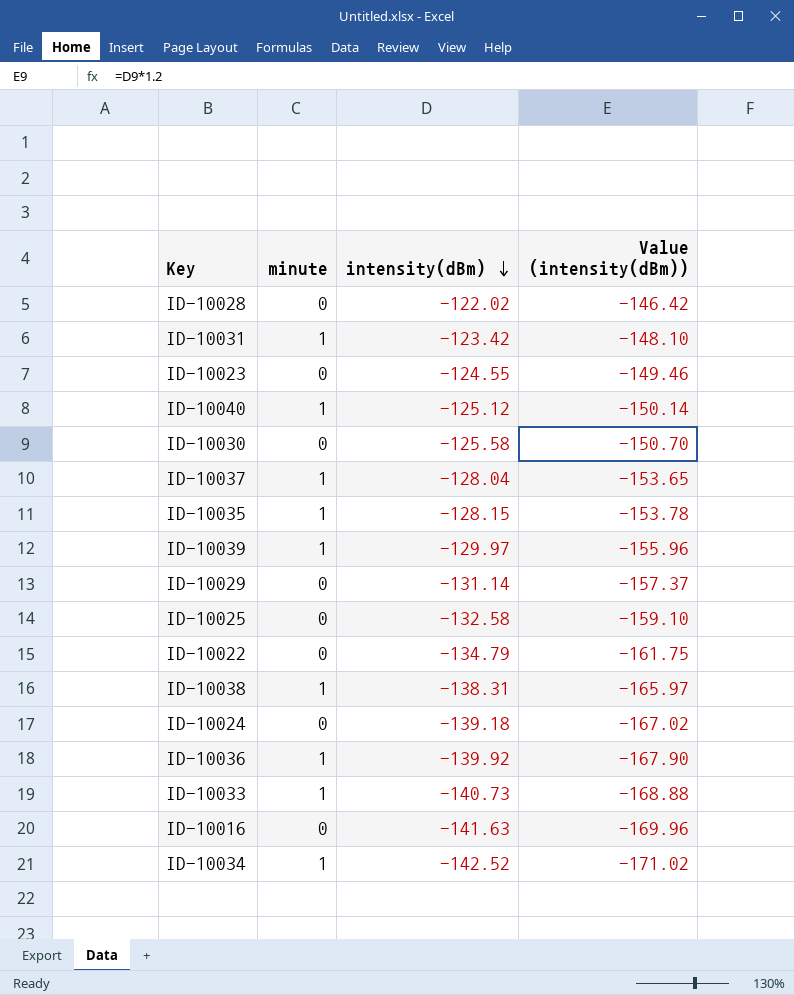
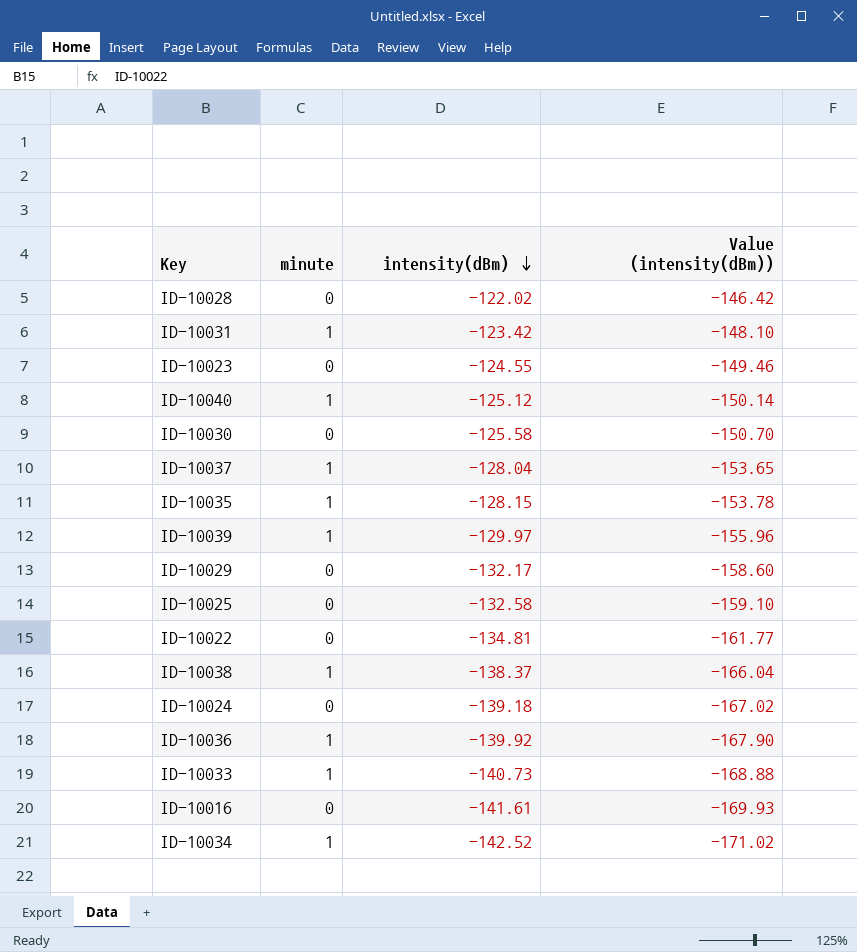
ID-10029 | intensity(dBm): -131.14 -> -132.17
ID-10029 | Value (intensity(dBm)): -157.37 -> -158.60
ID-10022 | intensity(dBm): -134.79 -> -134.81
ID-10022 | Value (intensity(dBm)): -161.75 -> -161.77
ID-10038 | intensity(dBm): -138.31 -> -138.37
ID-10038 | Value (intensity(dBm)): -165.97 -> -166.04
ID-10016 | intensity(dBm): -141.63 -> -141.61
ID-10016 | Value (intensity(dBm)): -169.96 -> -169.93

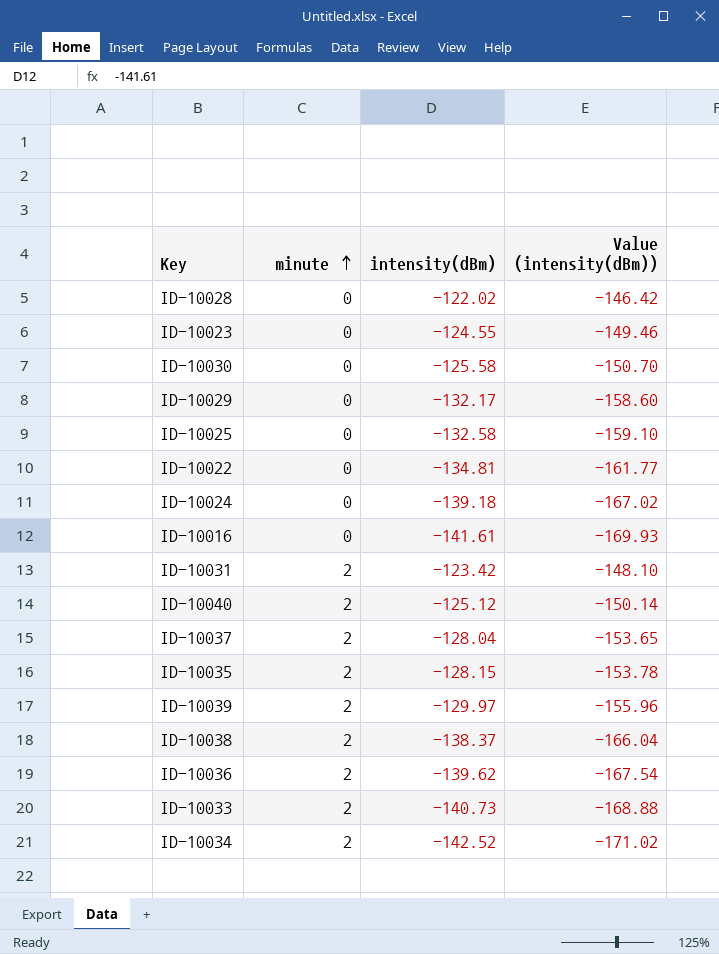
row order: intensity(dBm) descending -> minute ascending
ID-10031 | minute: 1 -> 2
ID-10040 | minute: 1 -> 2
ID-10037 | minute: 1 -> 2
ID-10035 | minute: 1 -> 2
ID-10039 | minute: 1 -> 2
ID-10038 | minute: 1 -> 2
ID-10036 | minute: 1 -> 2
ID-10036 | intensity(dBm): -139.92 -> -139.62
ID-10036 | Value (intensity(dBm)): -167.90 -> -167.54
ID-10033 | minute: 1 -> 2
ID-10034 | minute: 1 -> 2

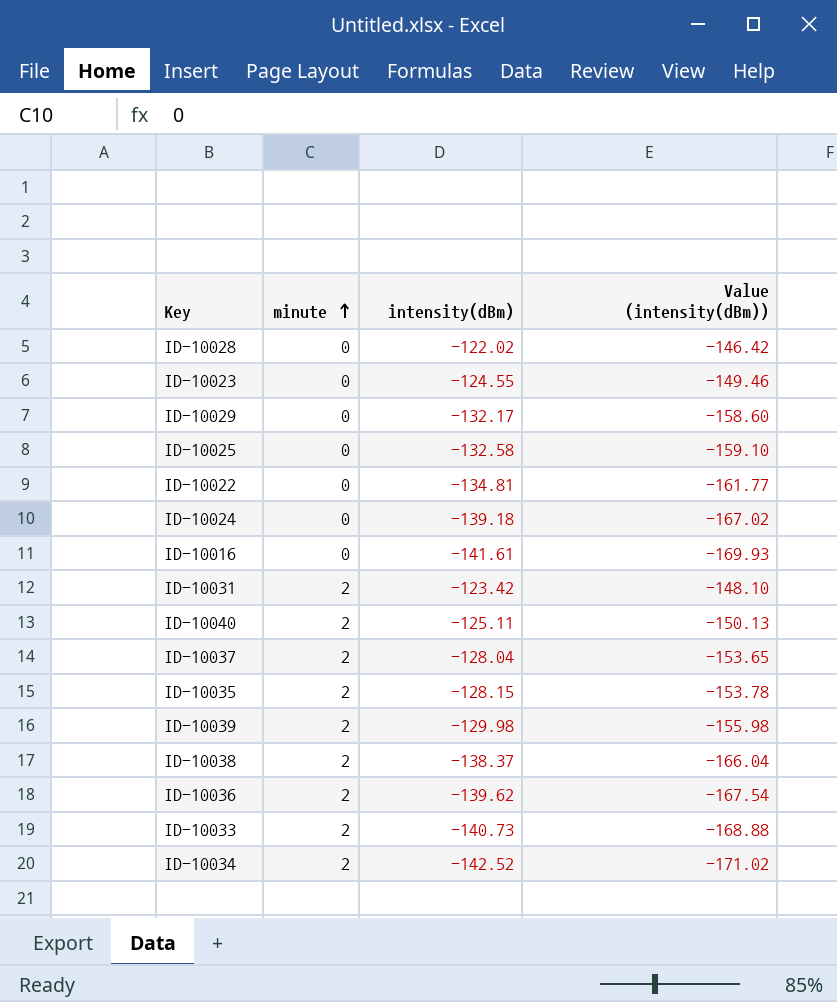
row ID-10030: 0 | -125.58 | -150.70 -> none
ID-10040 | intensity(dBm): -125.12 -> -125.11
ID-10040 | Value (intensity(dBm)): -150.14 -> -150.13
ID-10039 | intensity(dBm): -129.97 -> -129.98
ID-10039 | Value (intensity(dBm)): -155.96 -> -155.98

